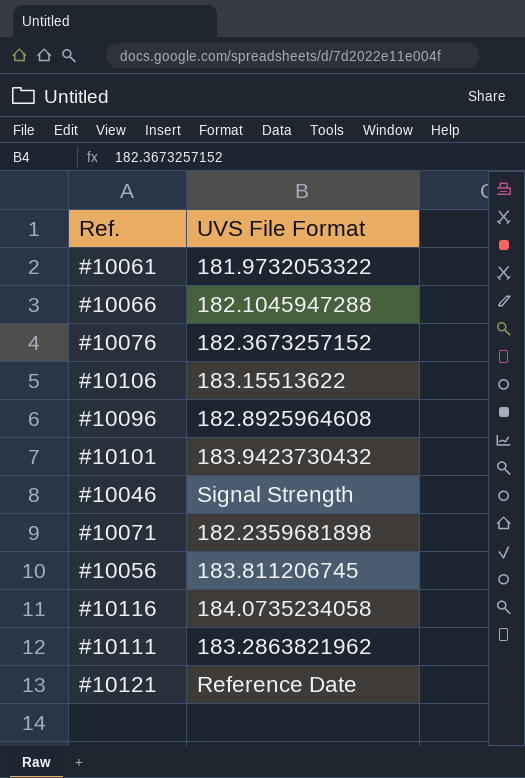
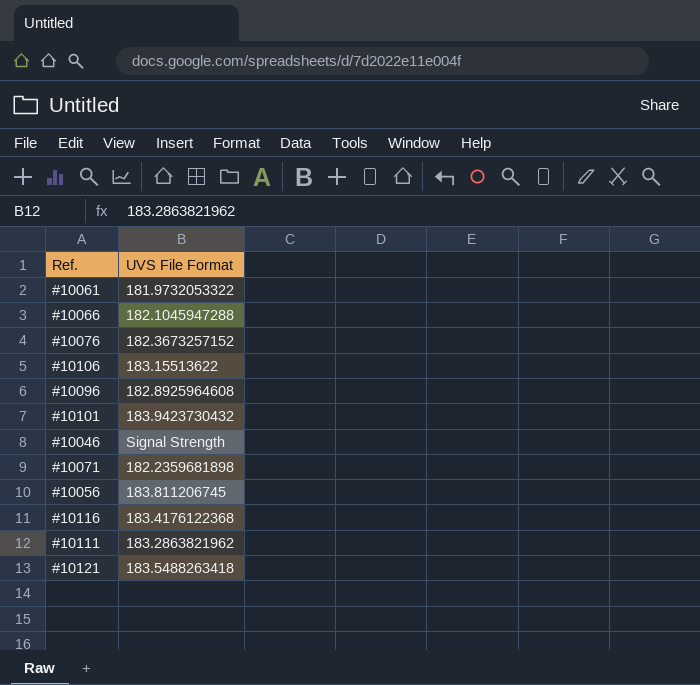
#10116 | UVS File Format: 184.0735234058 -> 183.4176122368
#10121 | UVS File Format: Reference Date -> 183.5488263418

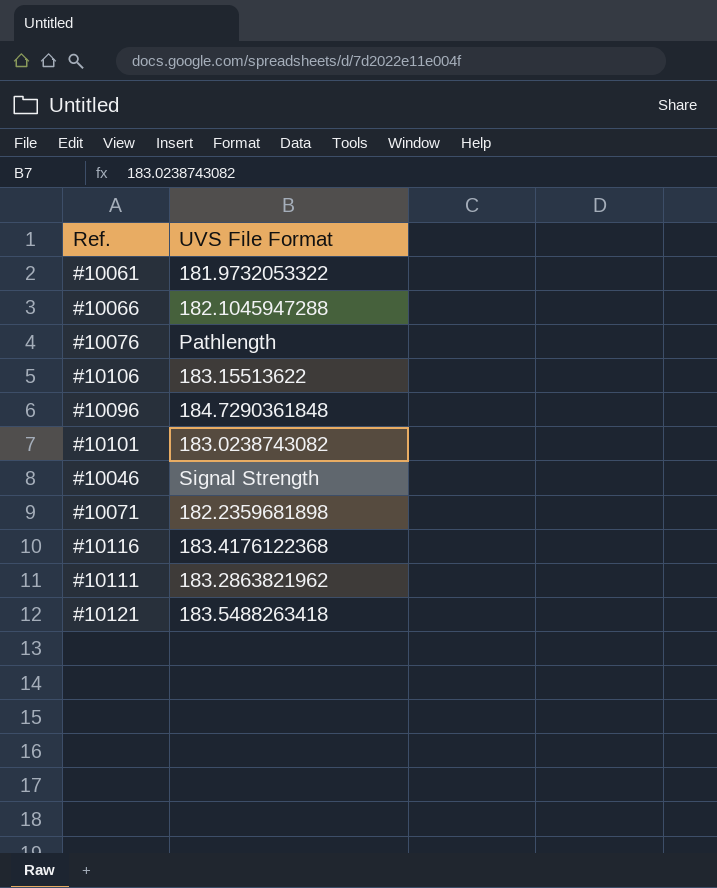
row #10056: 183.811206745 -> none
#10076 | UVS File Format: 182.3673257152 -> Pathlength
#10096 | UVS File Format: 182.8925964608 -> 184.7290361848
#10101 | UVS File Format: 183.9423730432 -> 183.0238743082

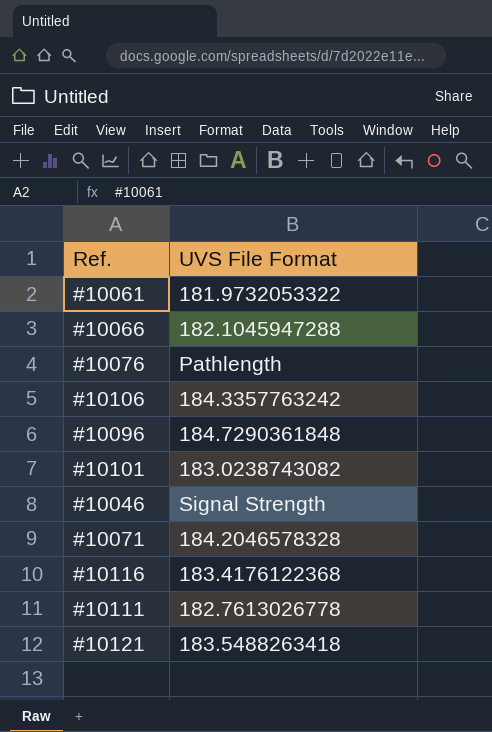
#10106 | UVS File Format: 183.15513622 -> 184.3357763242
#10071 | UVS File Format: 182.2359681898 -> 184.2046578328
#10111 | UVS File Format: 183.2863821962 -> 182.7613026778

